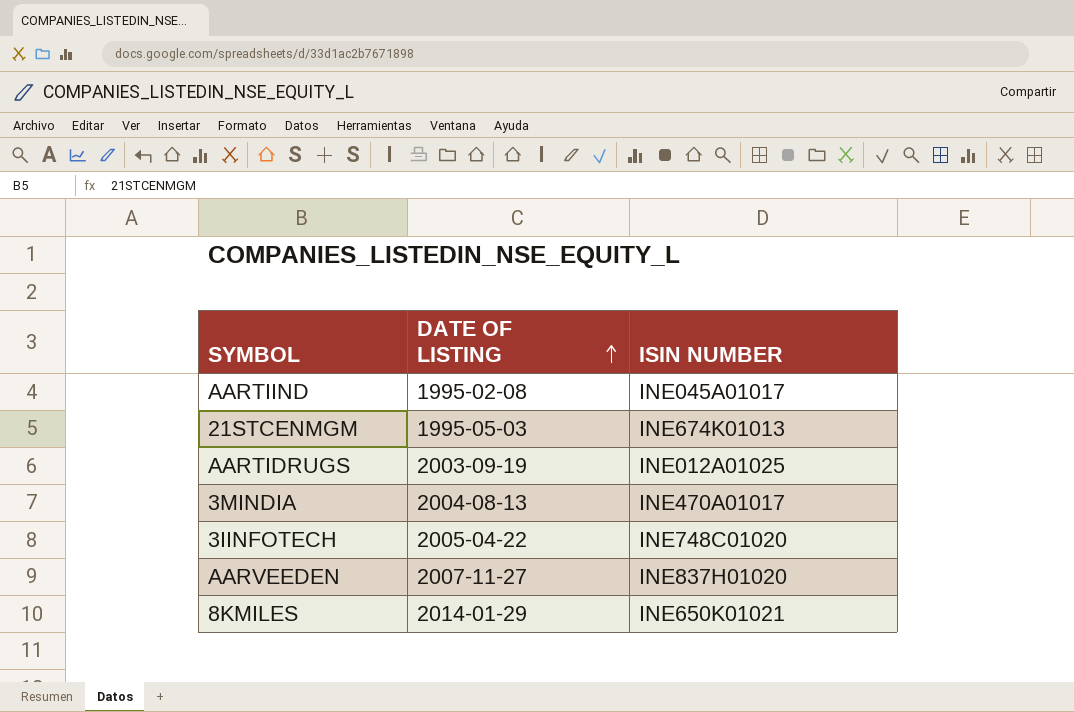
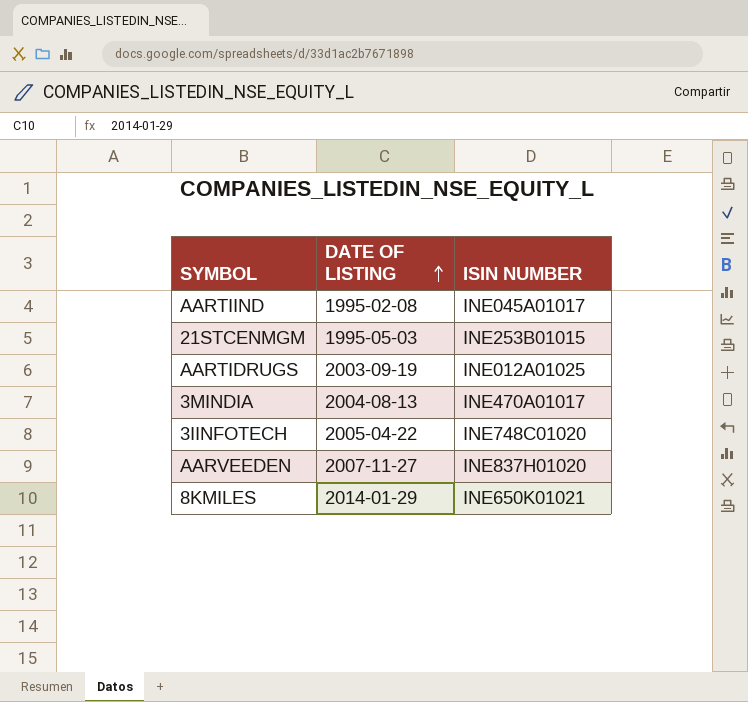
21STCENMGM | ISIN NUMBER: INE674K01013 -> INE253B01015

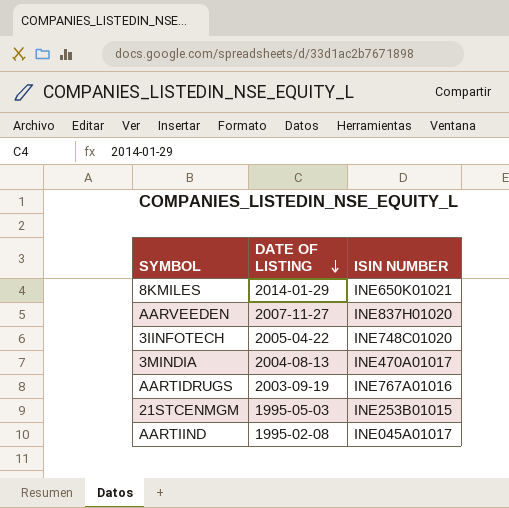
row order: DATE OF LISTING ascending -> DATE OF LISTING descending
AARTIDRUGS | ISIN NUMBER: INE012A01025 -> INE767A01016

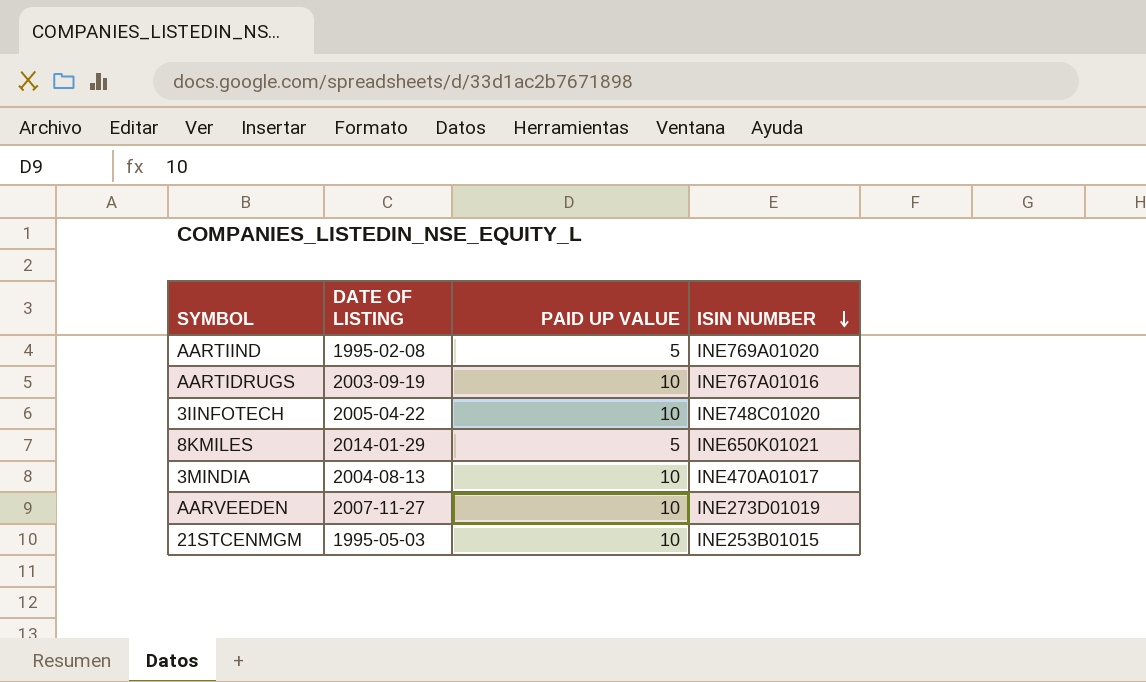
row order: DATE OF LISTING descending -> ISIN NUMBER descending
column PAID UP VALUE | position: none -> 3
AARTIIND | ISIN NUMBER: INE045A01017 -> INE769A01020
AARVEEDEN | ISIN NUMBER: INE837H01020 -> INE273D01019

